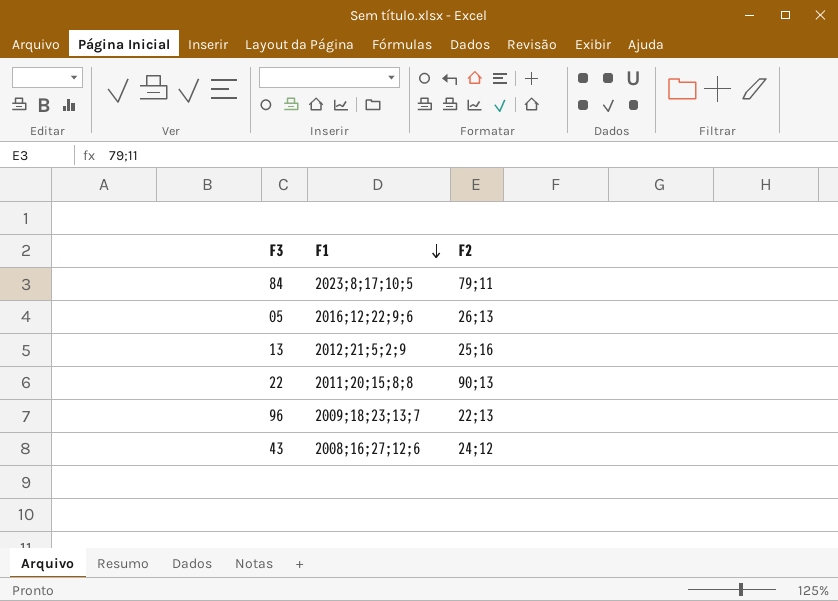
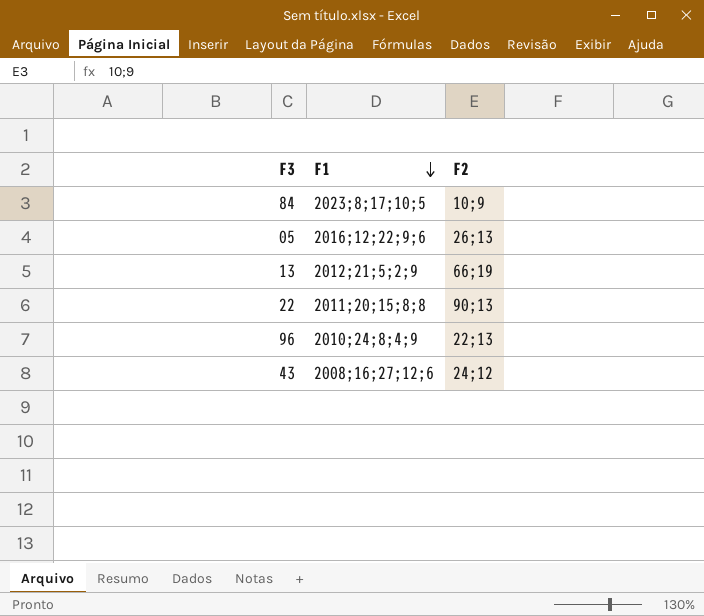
84 | F2: 79;11 -> 10;9
13 | F2: 25;16 -> 66;19
96 | F1: 2009;18;23;13;7 -> 2010;24;8;4;9

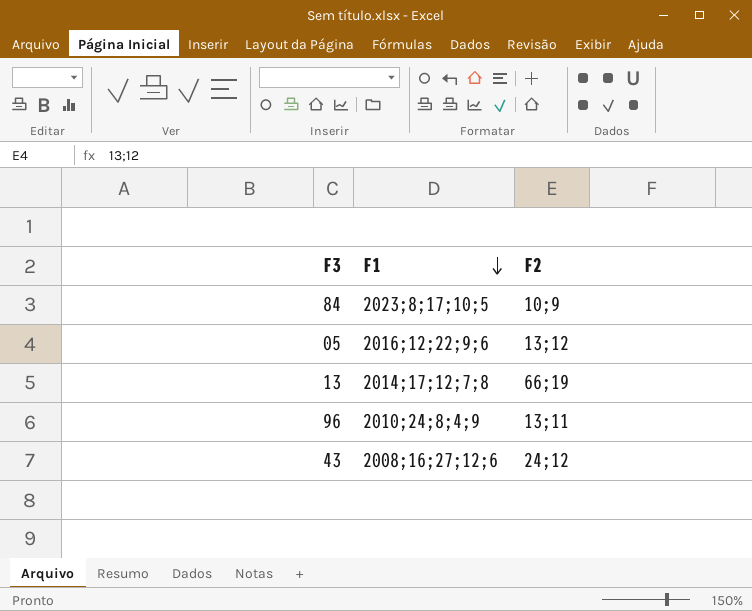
row 22: 2011;20;15;8;8 | 90;13 -> none
05 | F2: 26;13 -> 13;12
13 | F1: 2012;21;5;2;9 -> 2014;17;12;7;8
96 | F2: 22;13 -> 13;11

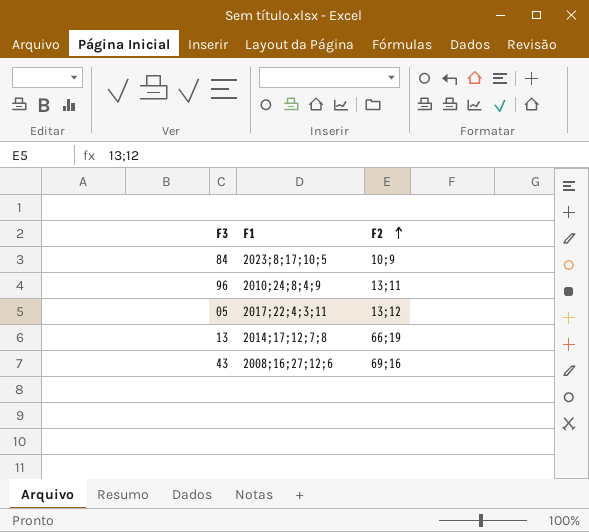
row order: F1 descending -> F2 ascending
05 | F1: 2016;12;22;9;6 -> 2017;22;4;3;11
43 | F2: 24;12 -> 69;16

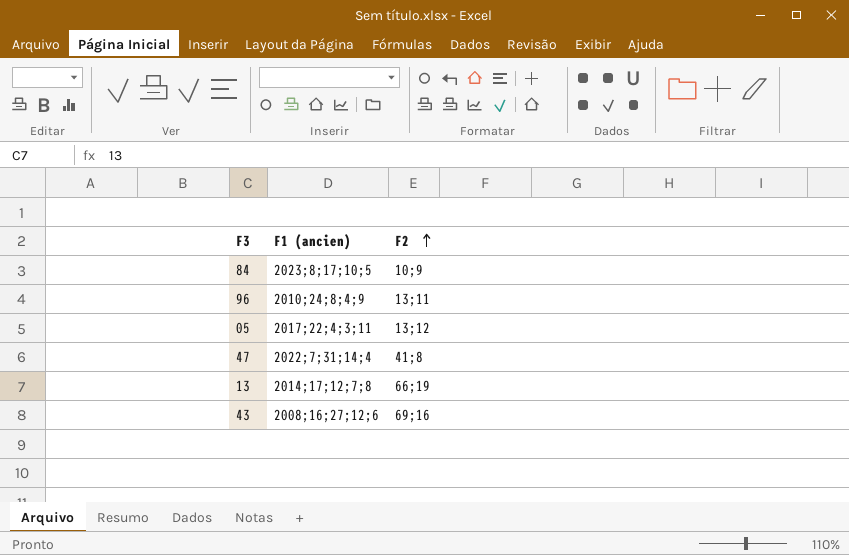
column name: F1 -> F1 (ancien)
row 47: none -> 2022;7;31;14;4 | 41;8

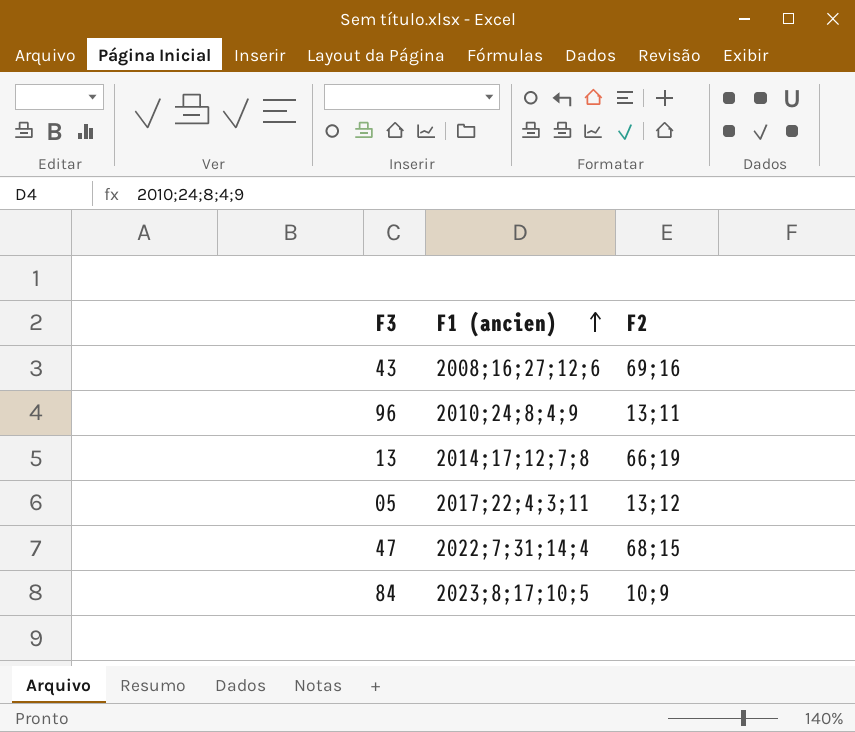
row order: F2 ascending -> F1 (ancien) ascending
47 | F2: 41;8 -> 68;15

